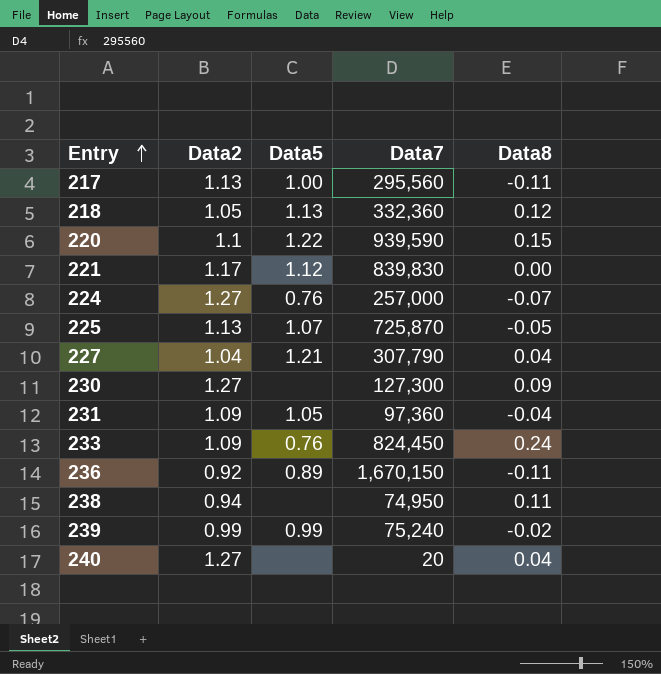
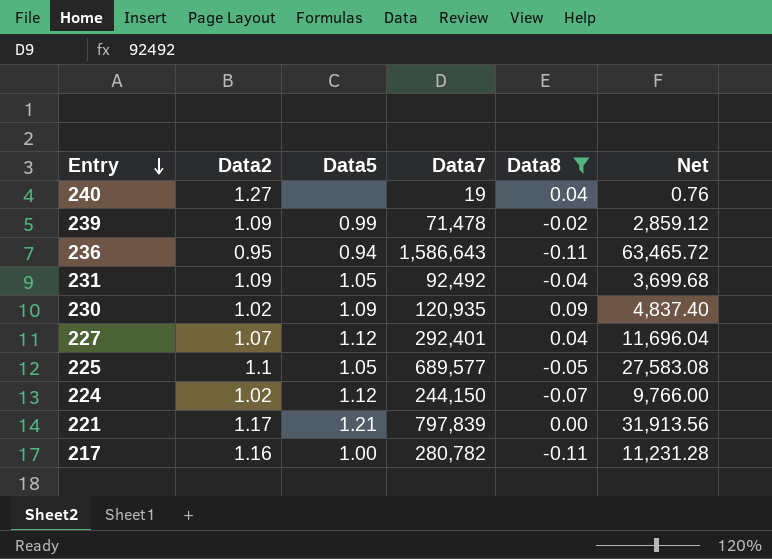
filter: none -> Data8 <= 0.09
row order: Entry ascending -> Entry descending
column Net | formula: none -> [Data7] * 0.04
240 | Data7: 20 -> 19
239 | Data2: 0.99 -> 1.09
239 | Data7: 75,240 -> 71,478
236 | Data2: 0.92 -> 0.95
236 | Data5: 0.89 -> 0.94
236 | Data7: 1,670,150 -> 1,586,643
231 | Data7: 97,360 -> 92,492
230 | Data2: 1.27 -> 1.02
230 | Data5: none -> 1.09
230 | Data7: 127,300 -> 120,935
227 | Data2: 1.04 -> 1.07
227 | Data5: 1.21 -> 1.12
227 | Data7: 307,790 -> 292,401
225 | Data2: 1.13 -> 1.1
225 | Data5: 1.07 -> 1.05
225 | Data7: 725,870 -> 689,577
224 | Data2: 1.27 -> 1.02
224 | Data5: 0.76 -> 1.12
224 | Data7: 257,000 -> 244,150
221 | Data5: 1.12 -> 1.21
221 | Data7: 839,830 -> 797,839
217 | Data2: 1.13 -> 1.16
217 | Data7: 295,560 -> 280,782

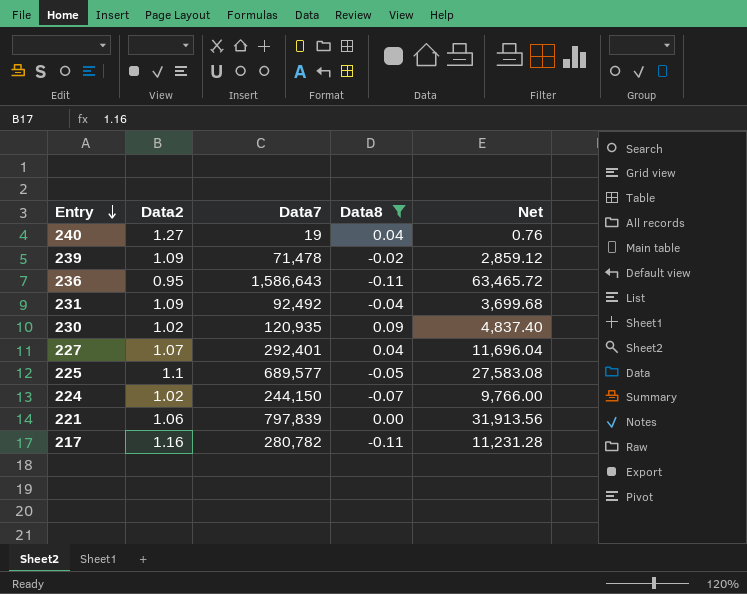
column Data5 | position: 3 -> none
221 | Data2: 1.17 -> 1.06

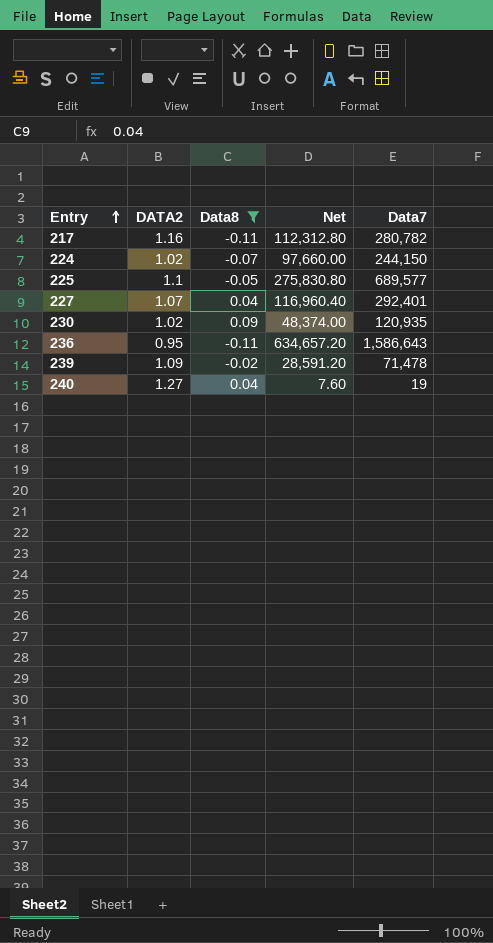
row order: Entry descending -> Entry ascending
column name: Data2 -> DATA2
column Net | formula: [Data7] * 0.04 -> [Data7] * 0.4
column Data7 | position: 3 -> 5
row 231: 1.09 | 92,492 | -0.04 | 3,699.68 -> none
row 221: 1.06 | 797,839 | 0.00 | 31,913.56 -> none

